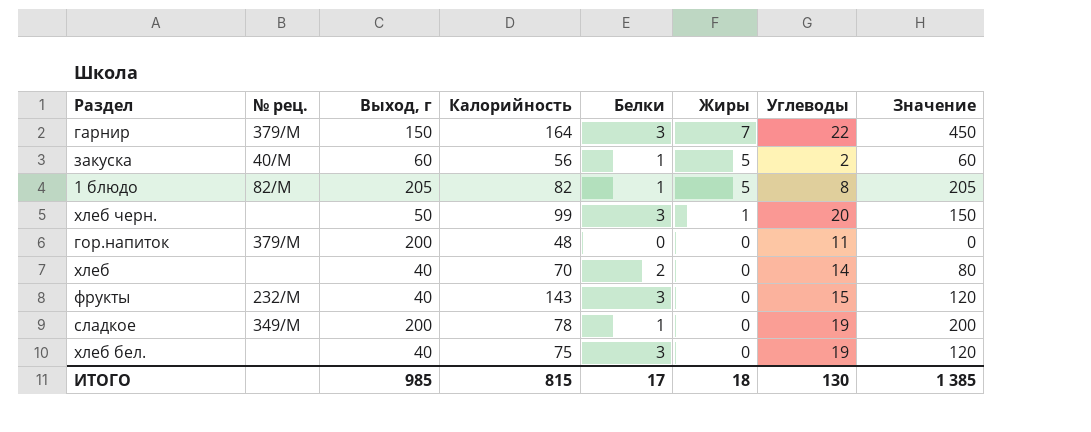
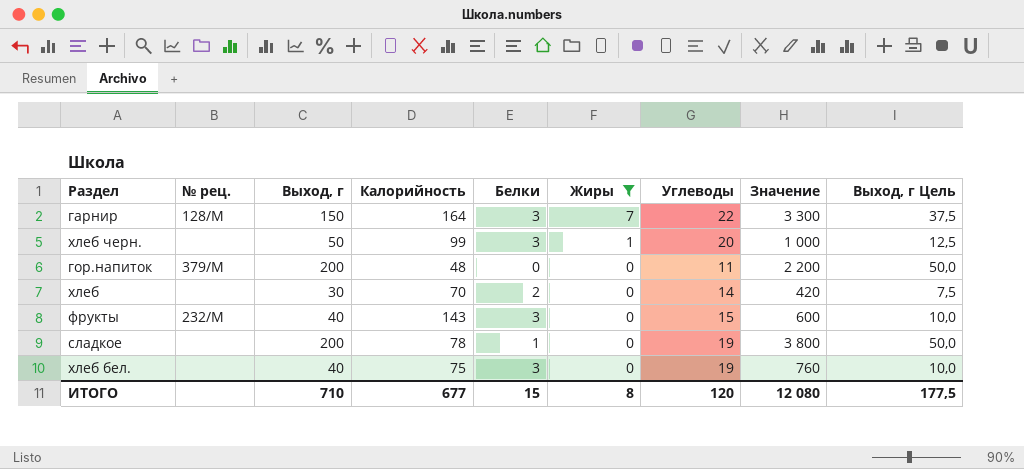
filter: none -> Жиры != 5
column Значение | formula: [Выход, г] * [Белки] -> [Выход, г] * [Углеводы]
column Выход, г Цель | formula: none -> [Выход, г] * 0,25
гарнир | № рец.: 379/М -> 128/М
хлеб | Выход, г: 40 -> 30
сладкое | № рец.: 349/М -> none
ИТОГО | Выход, г: 985 -> 710
ИТОГО | Калорийность: 815 -> 677
ИТОГО | Белки: 17 -> 15
ИТОГО | Жиры: 18 -> 8
ИТОГО | Углеводы: 130 -> 120
ИТОГО | Значение: 1 385 -> 12 080

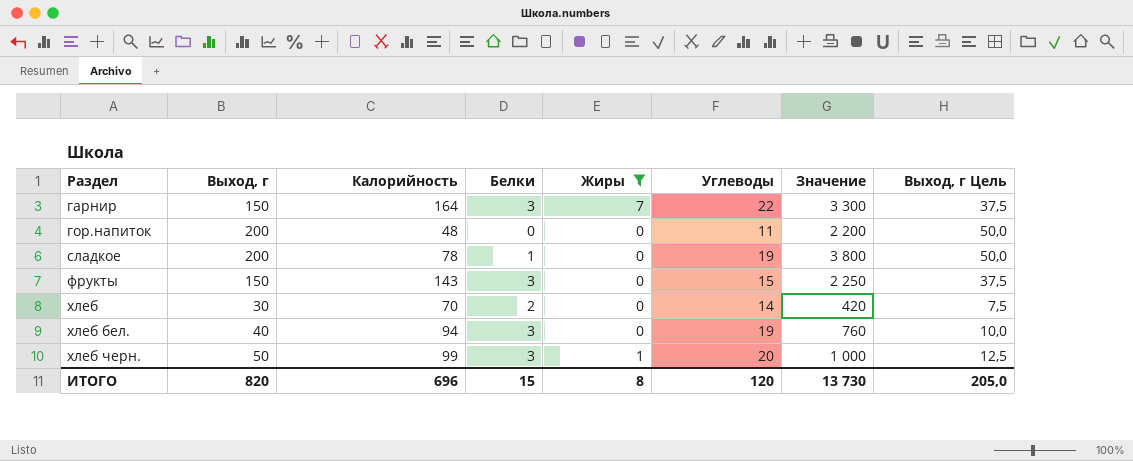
row order: Жиры descending -> Раздел ascending
column № рец. | position: 2 -> none
фрукты | Выход, г: 40 -> 150
фрукты | Значение: 600 -> 2 250
фрукты | Выход, г Цель: 10,0 -> 37,5
хлеб бел. | Калорийность: 75 -> 94
ИТОГО | Выход, г: 710 -> 820
ИТОГО | Калорийность: 677 -> 696
ИТОГО | Значение: 12 080 -> 13 730
ИТОГО | Выход, г Цель: 177,5 -> 205,0

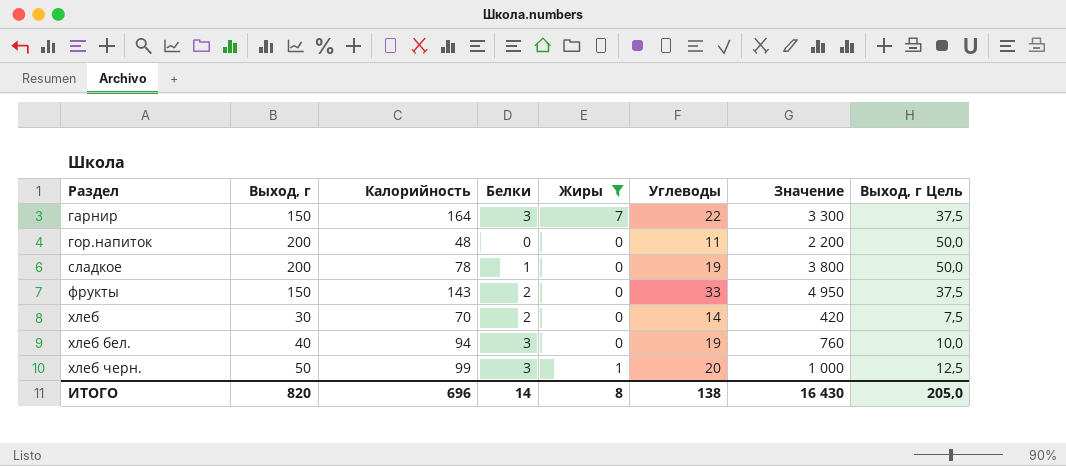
фрукты | Белки: 3 -> 2
фрукты | Углеводы: 15 -> 33
фрукты | Значение: 2 250 -> 4 950
ИТОГО | Белки: 15 -> 14
ИТОГО | Углеводы: 120 -> 138
ИТОГО | Значение: 13 730 -> 16 430

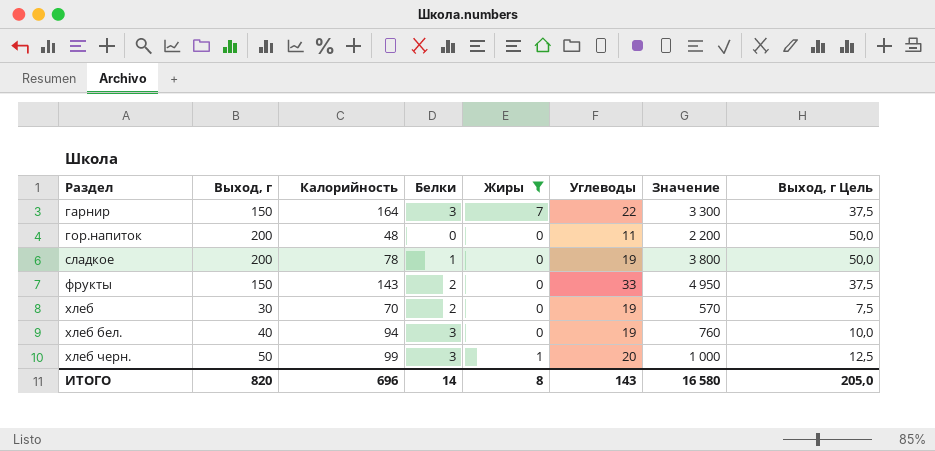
хлеб | Углеводы: 14 -> 19
хлеб | Значение: 420 -> 570
ИТОГО | Углеводы: 138 -> 143
ИТОГО | Значение: 16 430 -> 16 580

